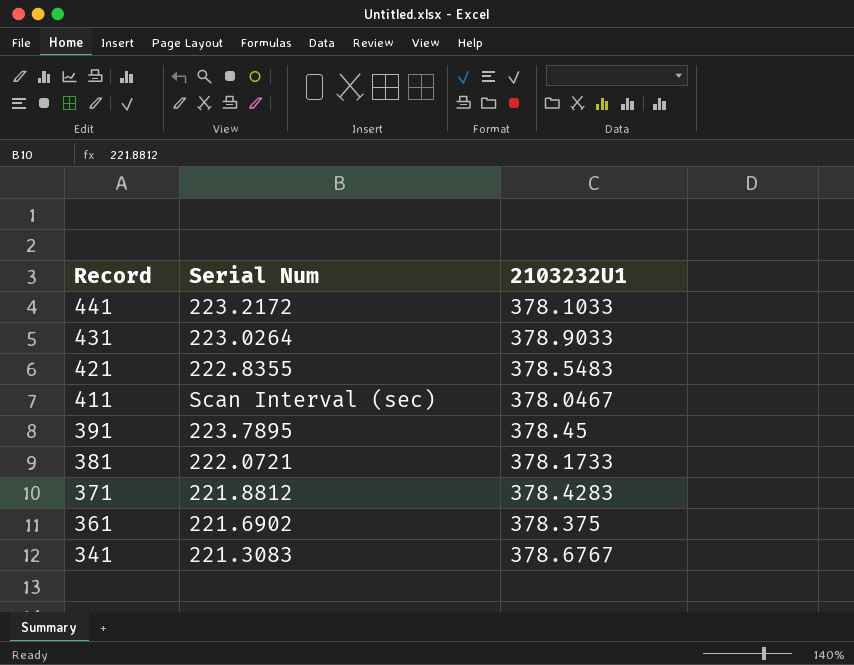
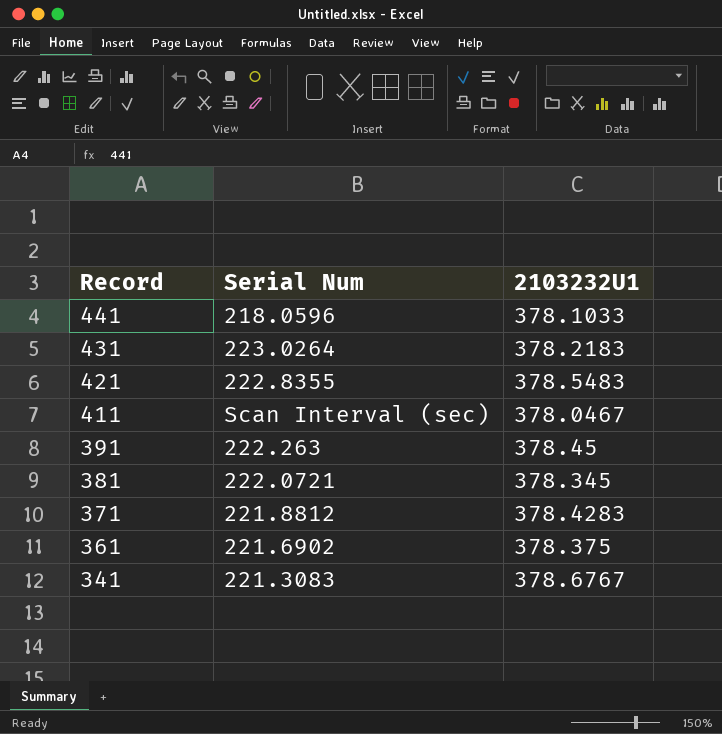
441 | Serial Num: 223.2172 -> 218.0596
431 | 2103232U1: 378.9033 -> 378.2183
391 | Serial Num: 223.7895 -> 222.263
381 | 2103232U1: 378.1733 -> 378.345

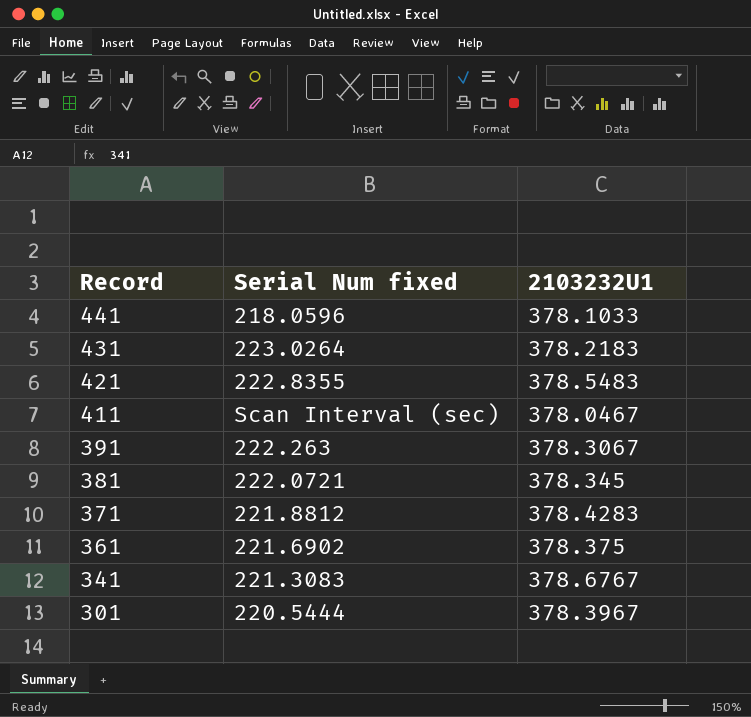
column name: Serial Num -> Serial Num fixed
391 | 2103232U1: 378.45 -> 378.3067
row 301: none -> 220.5444 | 378.3967

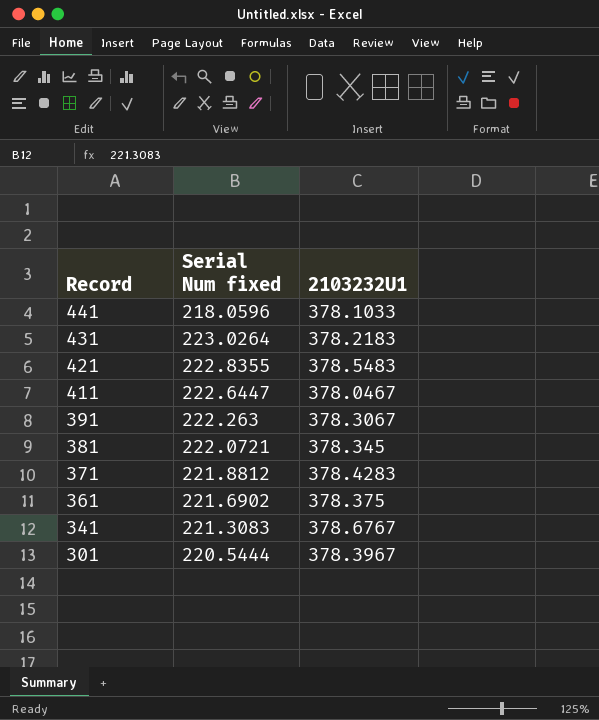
411 | Serial Num fixed: Scan Interval (sec) -> 222.6447

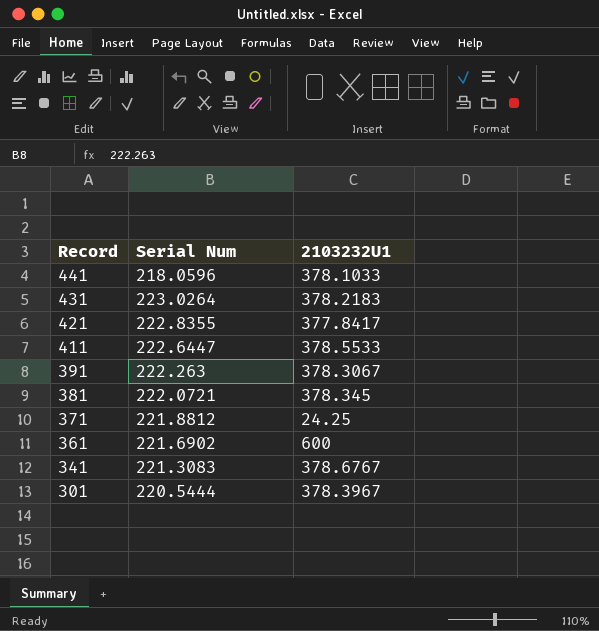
column name: Serial Num fixed -> Serial Num
421 | 2103232U1: 378.5483 -> 377.8417
411 | 2103232U1: 378.0467 -> 378.5533
371 | 2103232U1: 378.4283 -> 24.25
361 | 2103232U1: 378.375 -> 600

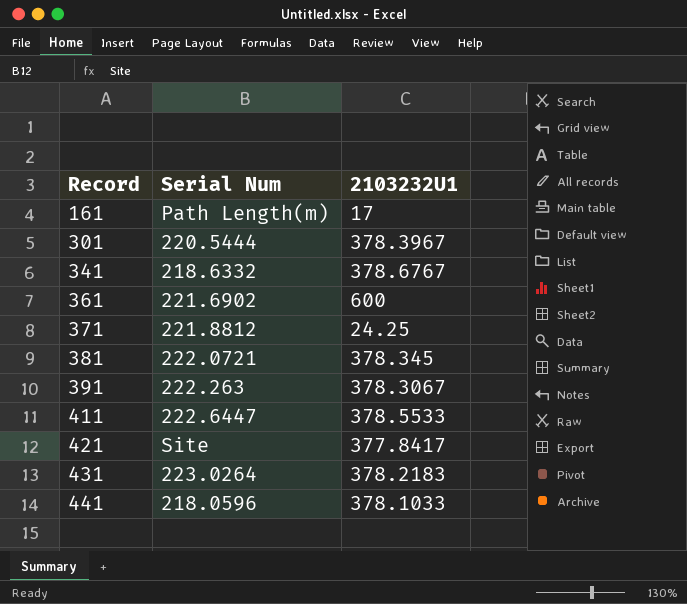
row order: Record descending -> Record ascending
row 161: none -> Path Length(m) | 17
341 | Serial Num: 221.3083 -> 218.6332
421 | Serial Num: 222.8355 -> Site

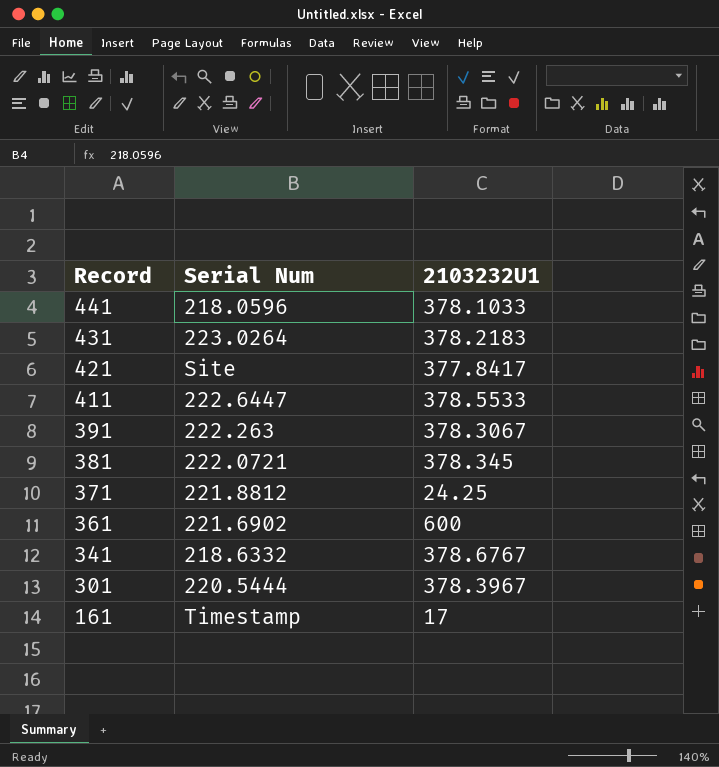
row order: Record ascending -> Record descending
161 | Serial Num: Path Length(m) -> Timestamp

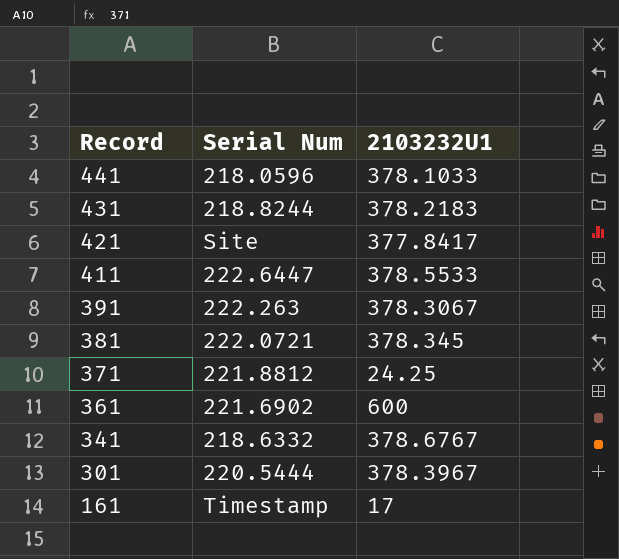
431 | Serial Num: 223.0264 -> 218.8244

